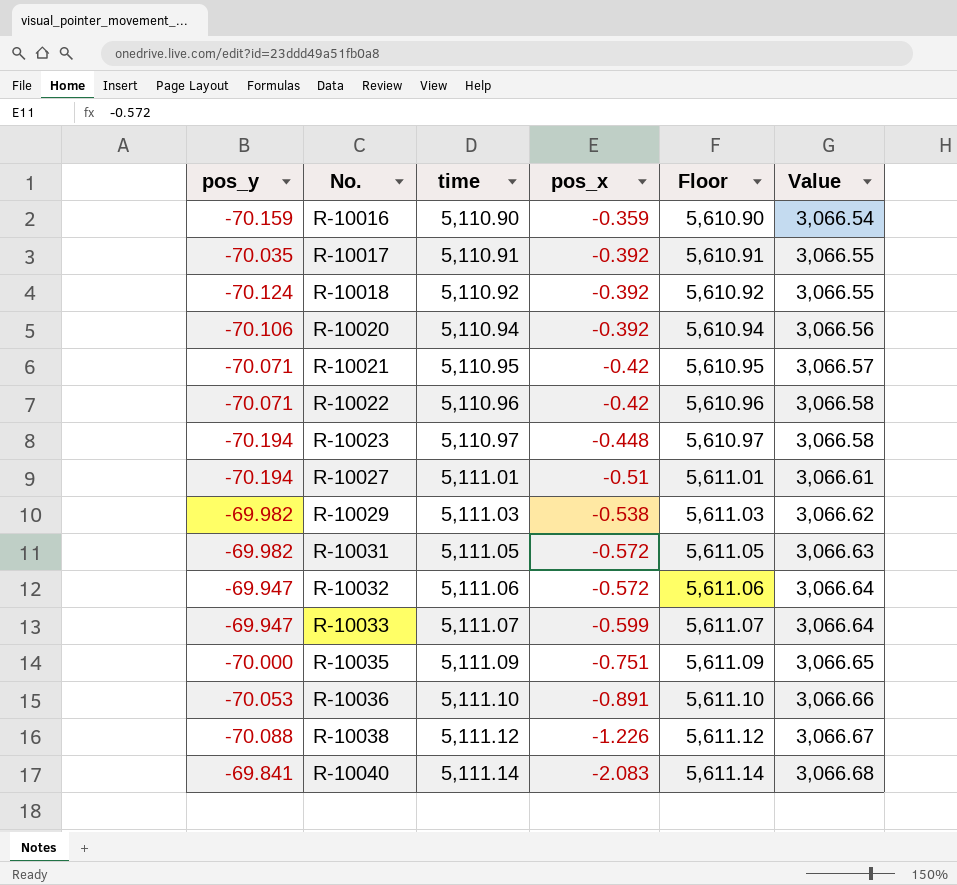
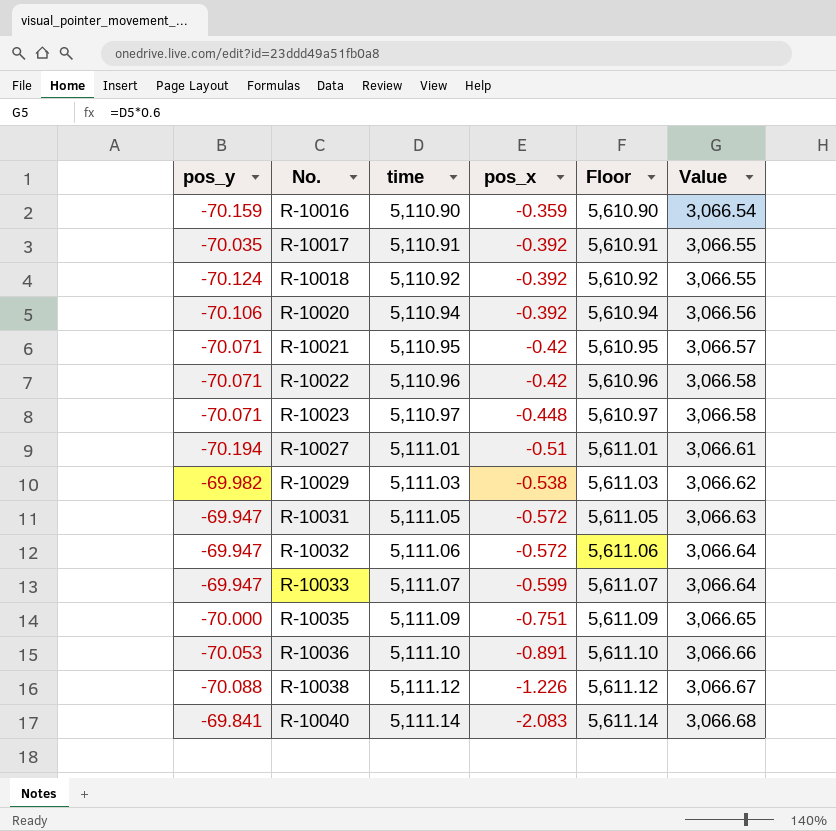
R-10023 | pos_y: -70.194 -> -70.071
R-10031 | pos_y: -69.982 -> -69.947

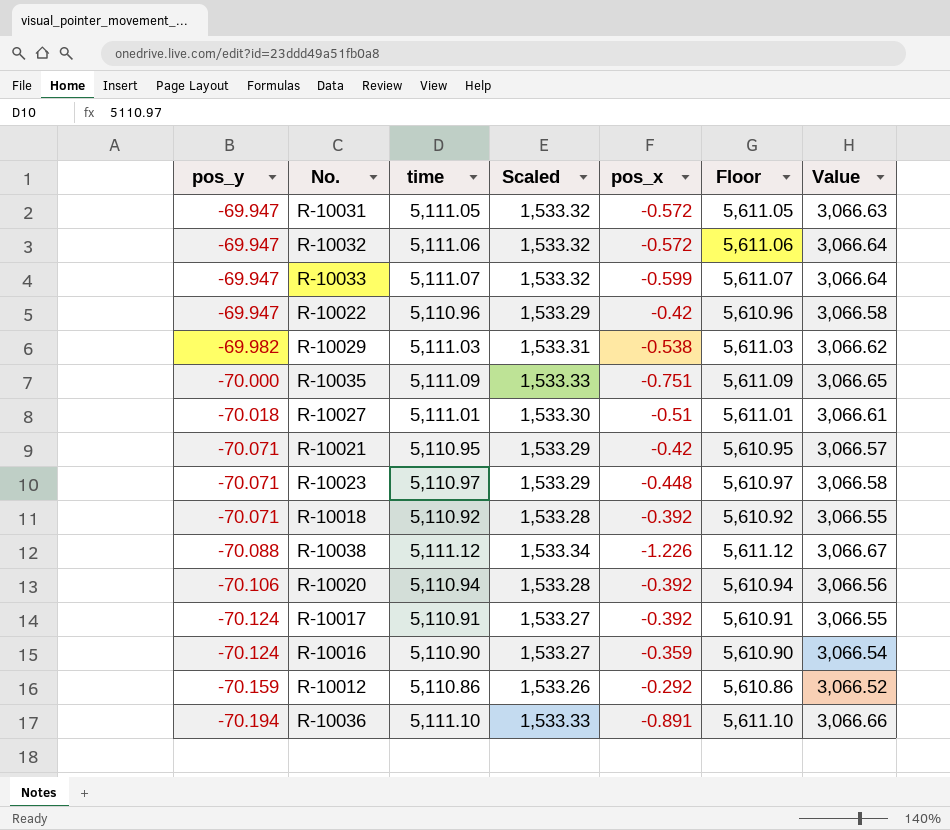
row order: No. ascending -> pos_y descending
column Scaled | formula: none -> [time] * 0.3
row R-10040: -69.841 | 5,111.14 | -2.083 | 5,611.14 | 3,066.68 -> none
R-10022 | pos_y: -70.071 -> -69.947
R-10027 | pos_y: -70.194 -> -70.018
R-10018 | pos_y: -70.124 -> -70.071
R-10017 | pos_y: -70.035 -> -70.124
R-10016 | pos_y: -70.159 -> -70.124
row R-10012: none -> -70.159 | 5,110.86 | 1,533.26 | -0.292 | 5,610.86 | 3,066.52
R-10036 | pos_y: -70.053 -> -70.194

